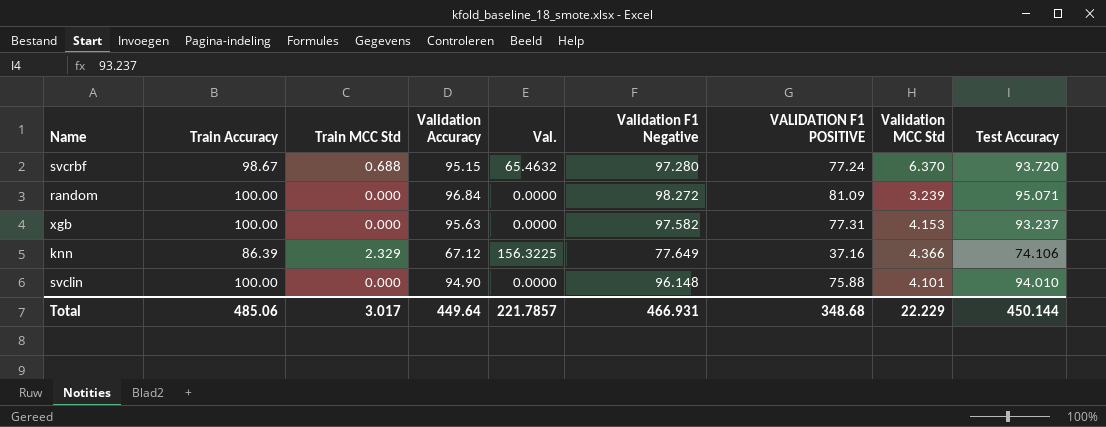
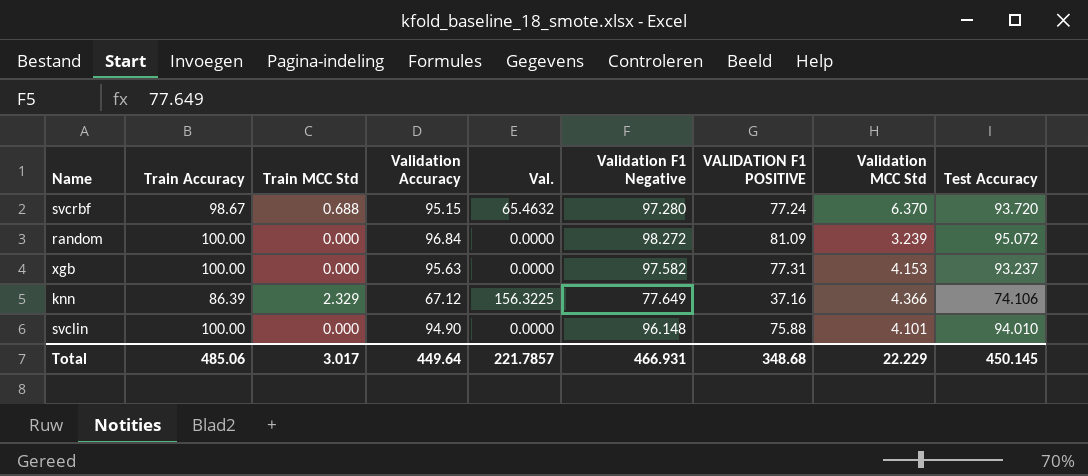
random | Test Accuracy: 95.071 -> 95.072
Total | Test Accuracy: 450.144 -> 450.145

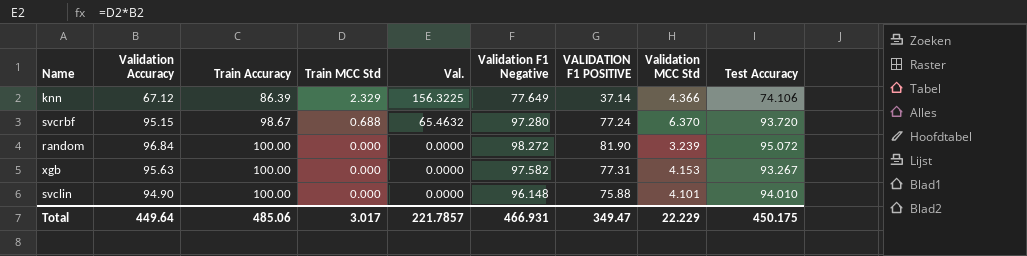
row order: none -> Train Accuracy ascending
column Validation Accuracy | position: 4 -> 2
knn | VALIDATION F1 POSITIVE: 37.16 -> 37.14
random | VALIDATION F1 POSITIVE: 81.09 -> 81.90
xgb | Test Accuracy: 93.237 -> 93.267
Total | VALIDATION F1 POSITIVE: 348.68 -> 349.47
Total | Test Accuracy: 450.145 -> 450.175

